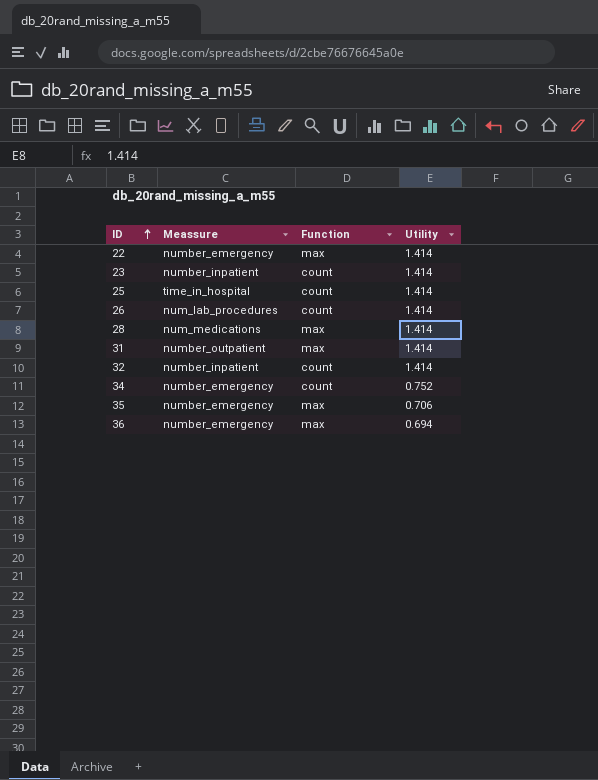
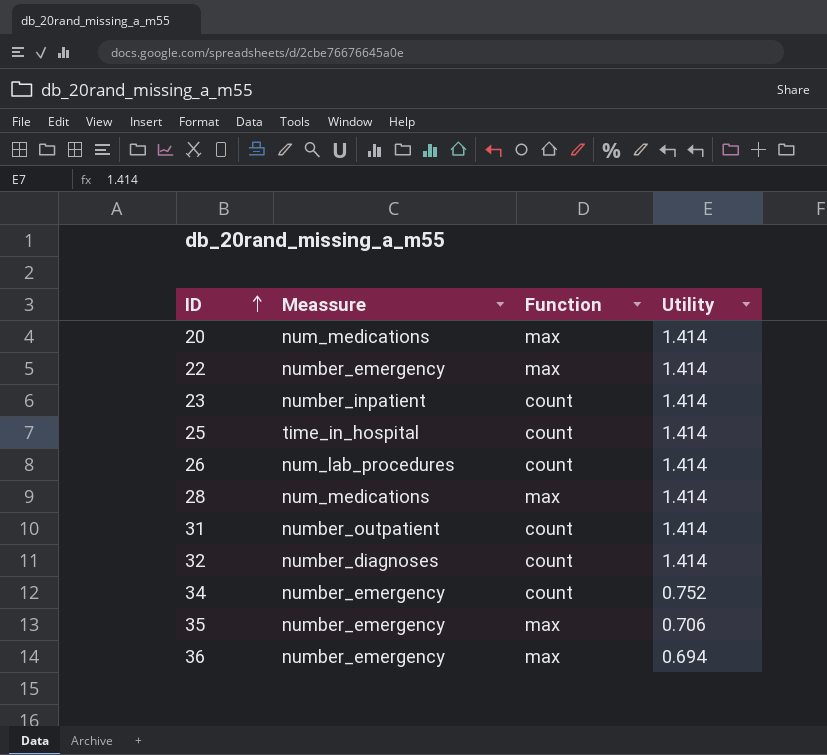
row 20: none -> num_medications | max | 1.414
31 | Function: max -> count
32 | Meassure: number_inpatient -> number_diagnoses

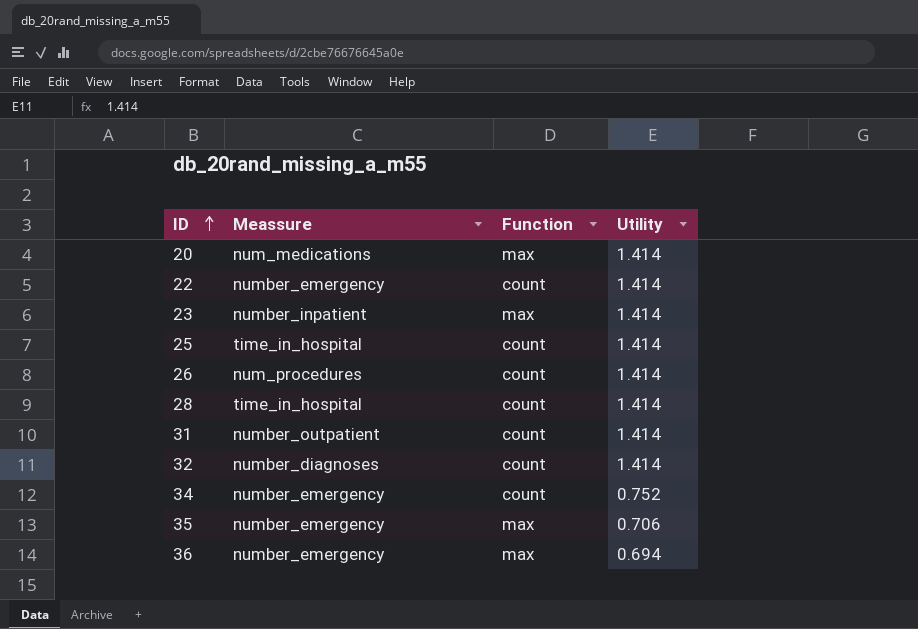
22 | Function: max -> count
23 | Function: count -> max
26 | Meassure: num_lab_procedures -> num_procedures
28 | Meassure: num_medications -> time_in_hospital
28 | Function: max -> count

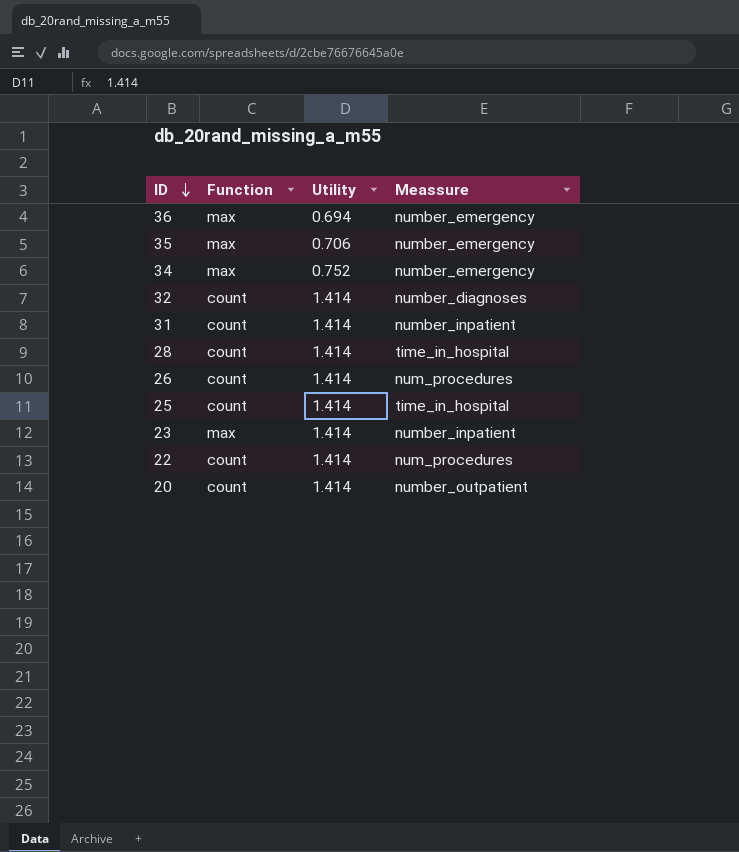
row order: ID ascending -> ID descending
column Meassure | position: 2 -> 4
34 | Function: count -> max
31 | Meassure: number_outpatient -> number_inpatient
22 | Meassure: number_emergency -> num_procedures
20 | Function: max -> count
20 | Meassure: num_medications -> number_outpatient

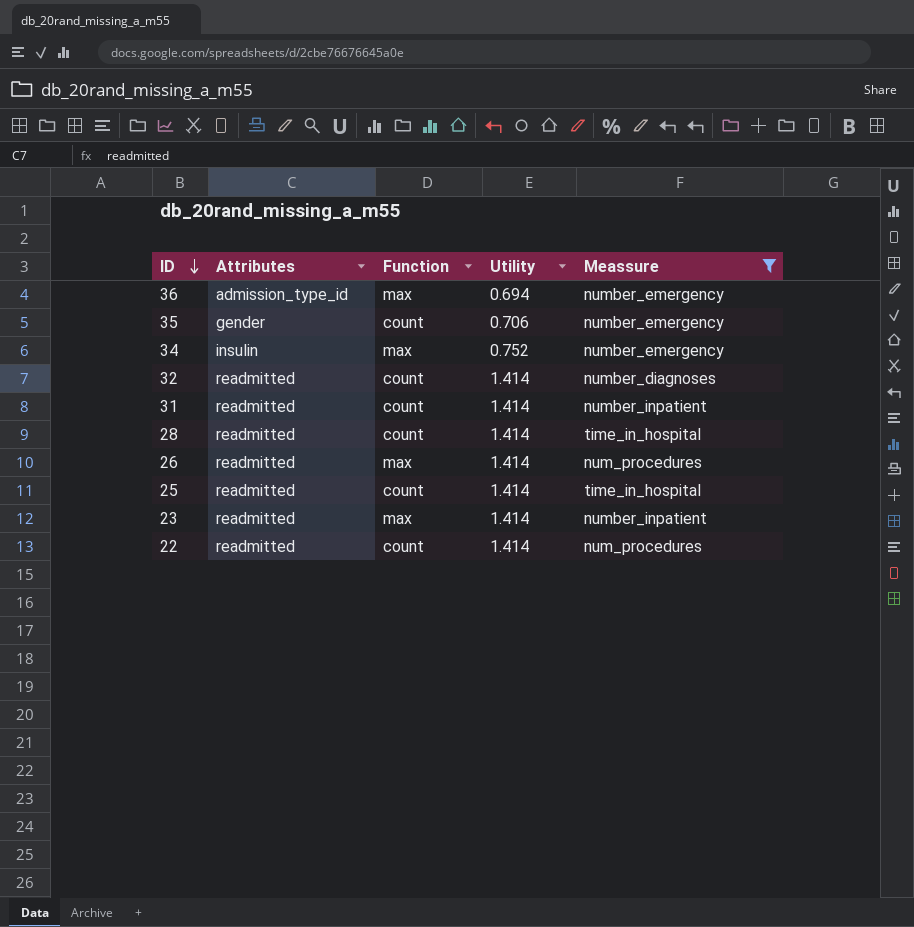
filter: none -> Meassure != number_outpatient
column Attributes | position: none -> 2
35 | Function: max -> count
26 | Function: count -> max

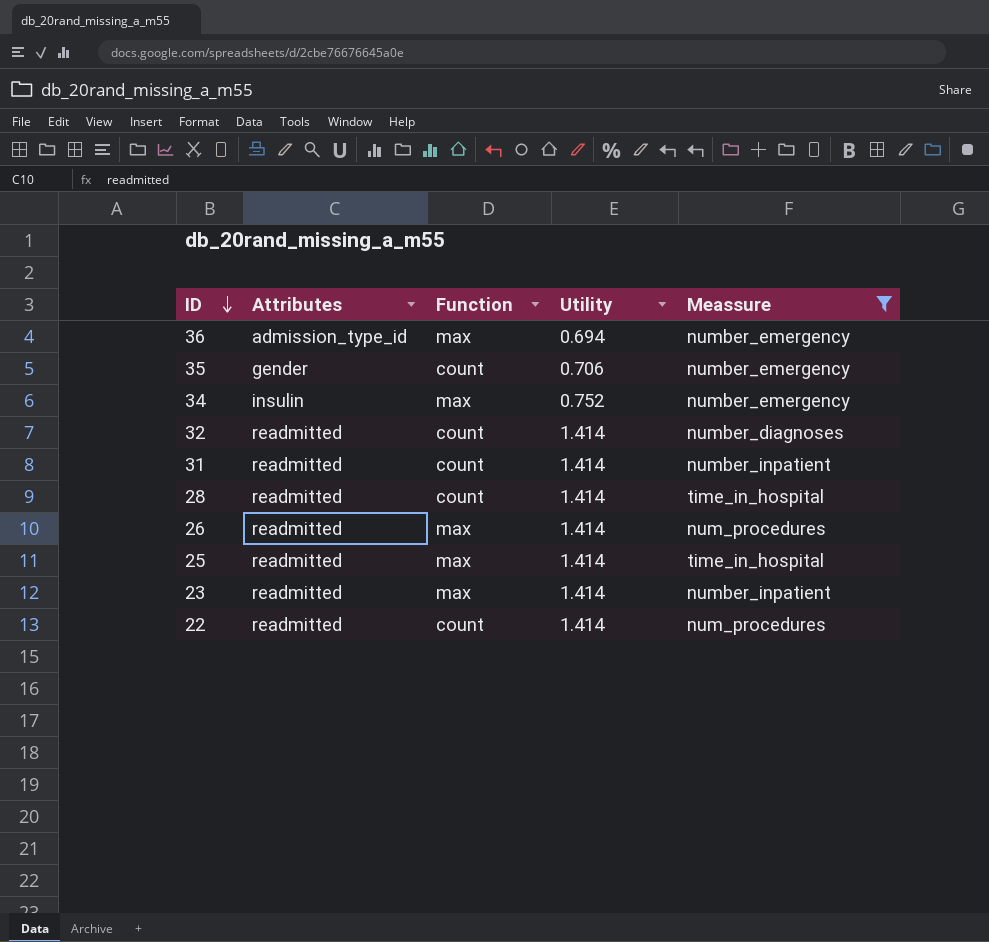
25 | Function: count -> max

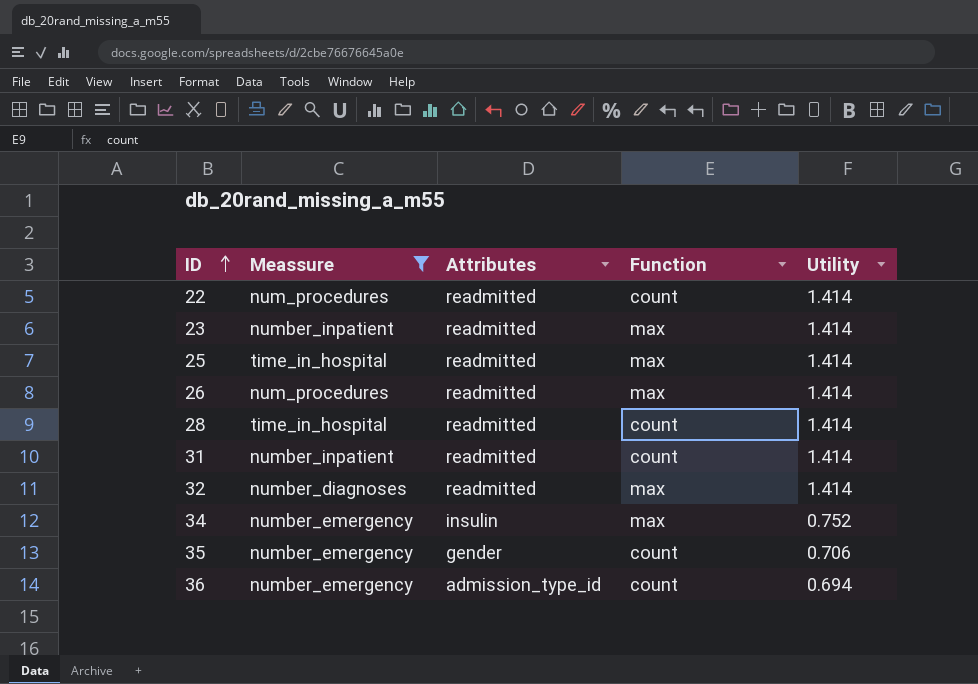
row order: ID descending -> ID ascending
column Meassure | position: 5 -> 2
32 | Function: count -> max
36 | Function: max -> count

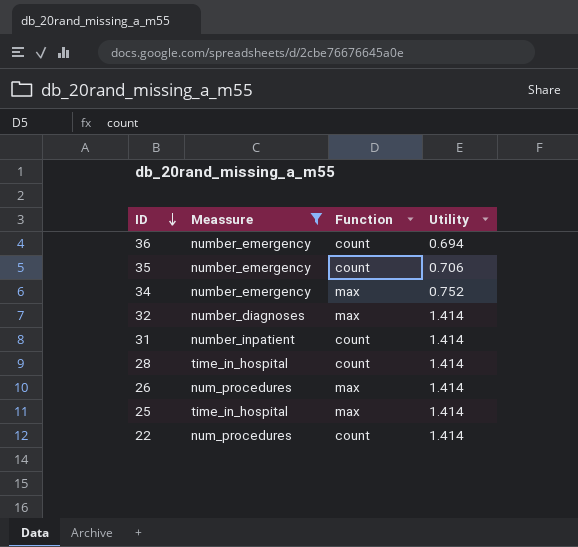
row order: ID ascending -> ID descending
column Attributes | position: 3 -> none
row 23: number_inpatient | readmitted | max | 1.414 -> none

